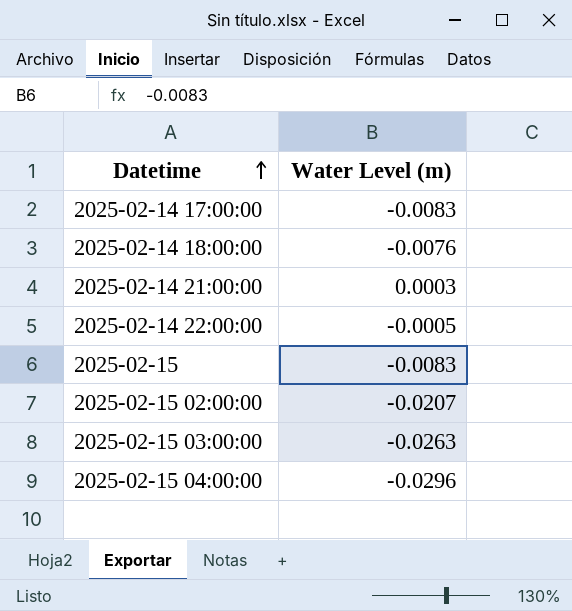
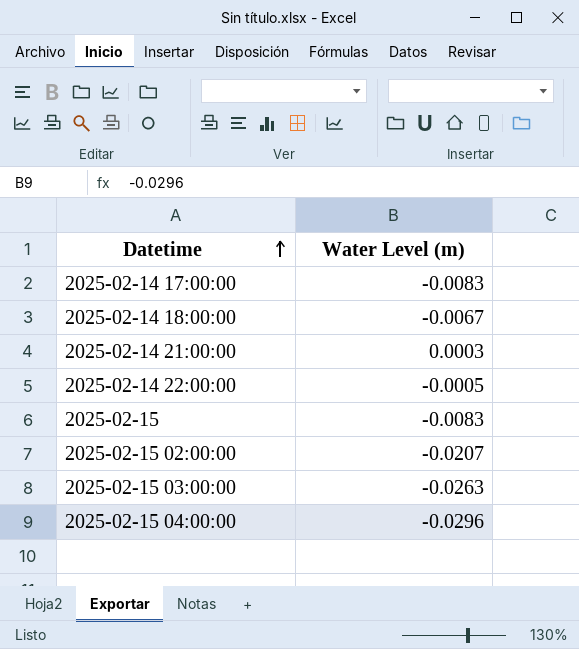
2025-02-14 18:00:00 | Water Level (m): -0.0076 -> -0.0067

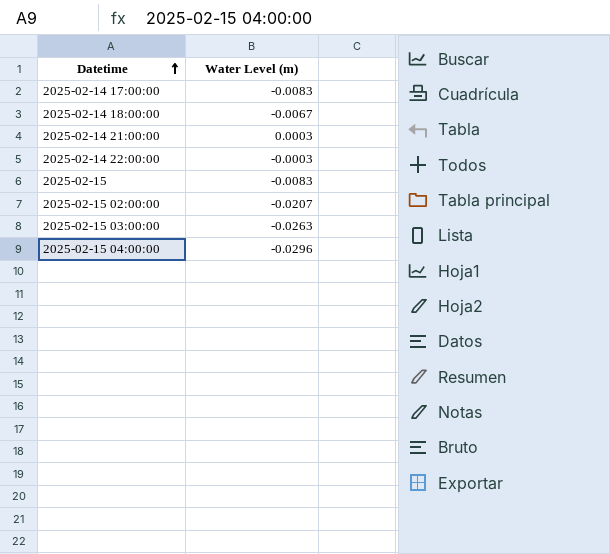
2025-02-14 22:00:00 | Water Level (m): -0.0005 -> -0.0003

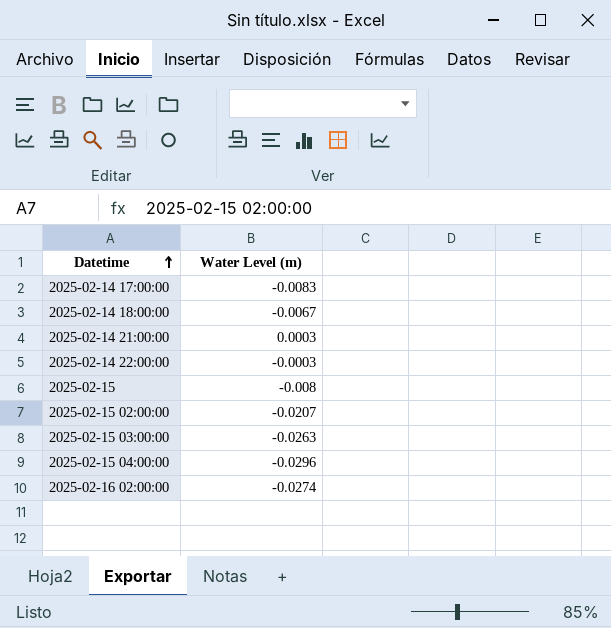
2025-02-15 | Water Level (m): -0.0083 -> -0.008
row 2025-02-16 02:00:00: none -> -0.0274

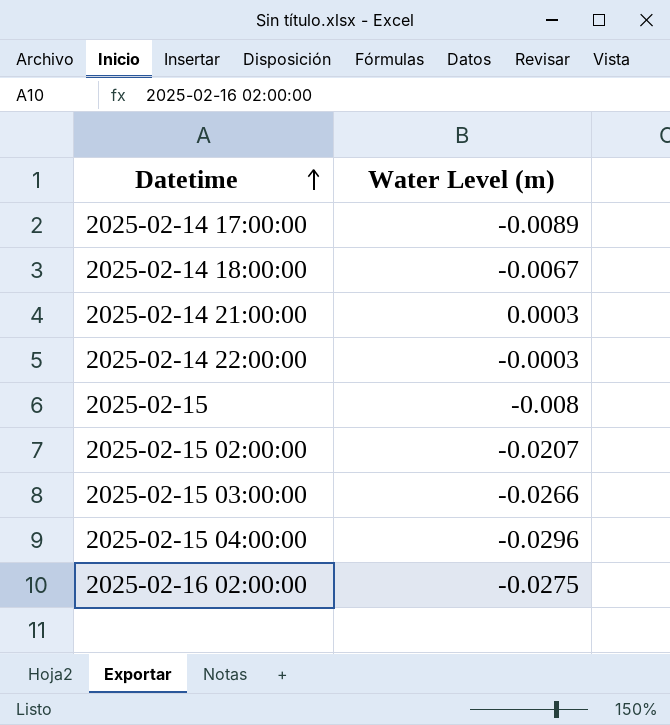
2025-02-14 17:00:00 | Water Level (m): -0.0083 -> -0.0089
2025-02-15 03:00:00 | Water Level (m): -0.0263 -> -0.0266
2025-02-16 02:00:00 | Water Level (m): -0.0274 -> -0.0275

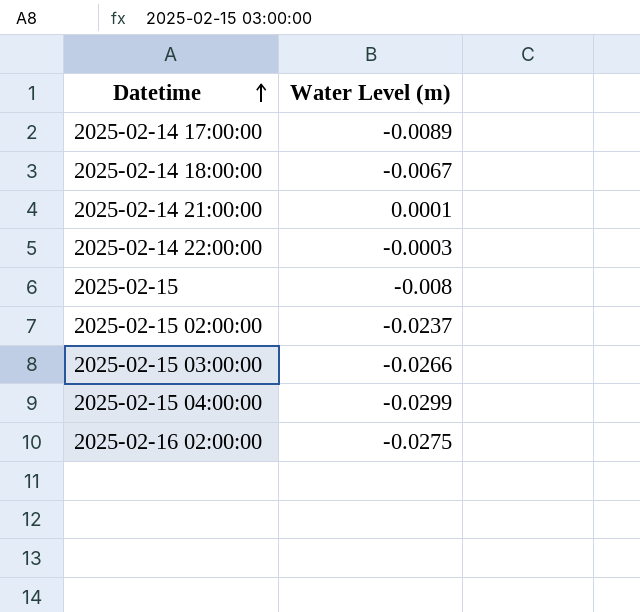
2025-02-14 21:00:00 | Water Level (m): 0.0003 -> 0.0001
2025-02-15 02:00:00 | Water Level (m): -0.0207 -> -0.0237
2025-02-15 04:00:00 | Water Level (m): -0.0296 -> -0.0299

